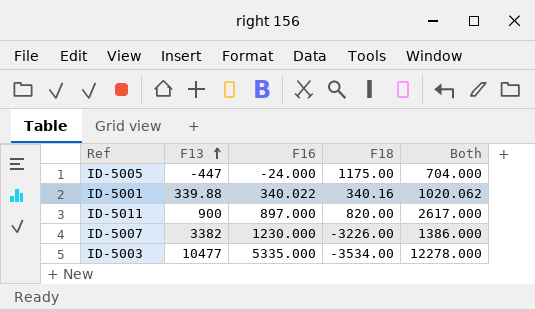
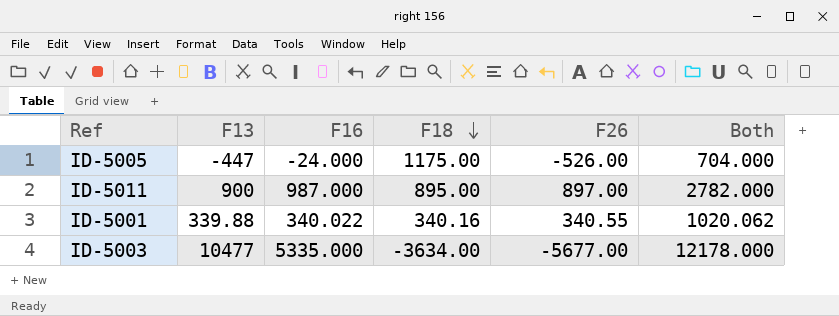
row order: F13 ascending -> F18 descending
column F26 | position: none -> 5
row ID-5007: 3382 | 1230.000 | -3226.00 | 1386.000 -> none
ID-5011 | F16: 897.000 -> 987.000
ID-5011 | F18: 820.00 -> 895.00
ID-5011 | Both: 2617.000 -> 2782.000
ID-5003 | F18: -3534.00 -> -3634.00
ID-5003 | Both: 12278.000 -> 12178.000

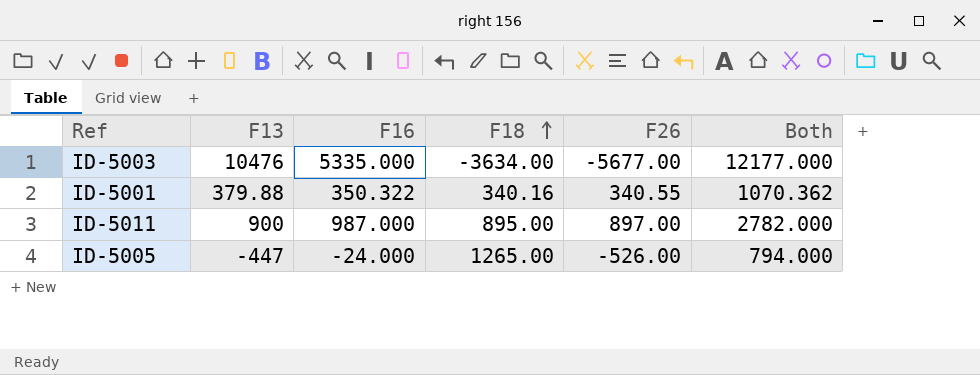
row order: F18 descending -> F18 ascending
ID-5003 | F13: 10477 -> 10476
ID-5003 | Both: 12178.000 -> 12177.000
ID-5001 | F13: 339.88 -> 379.88
ID-5001 | F16: 340.022 -> 350.322
ID-5001 | Both: 1020.062 -> 1070.362
ID-5005 | F18: 1175.00 -> 1265.00
ID-5005 | Both: 704.000 -> 794.000

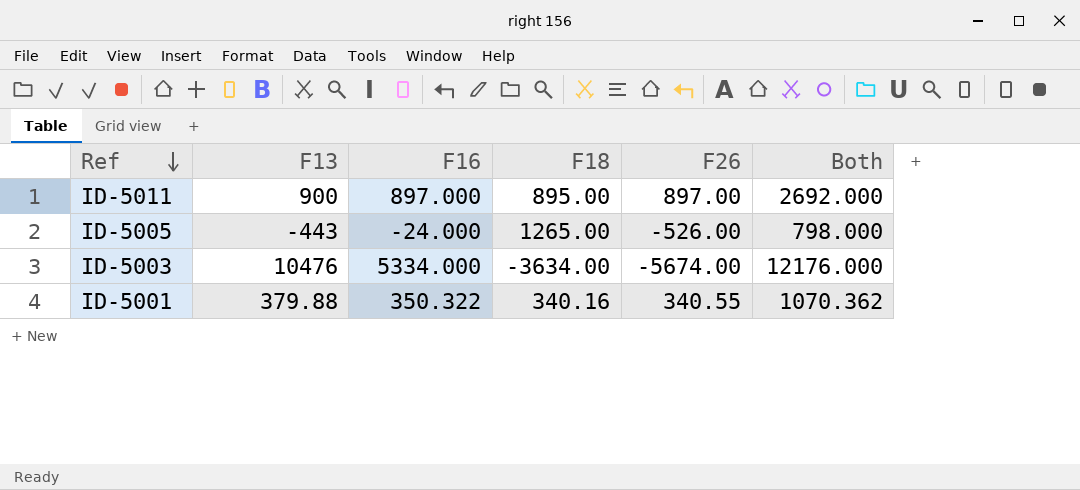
row order: F18 ascending -> Ref descending
ID-5011 | F16: 987.000 -> 897.000
ID-5011 | Both: 2782.000 -> 2692.000
ID-5005 | F13: -447 -> -443
ID-5005 | Both: 794.000 -> 798.000
ID-5003 | F16: 5335.000 -> 5334.000
ID-5003 | F26: -5677.00 -> -5674.00
ID-5003 | Both: 12177.000 -> 12176.000

